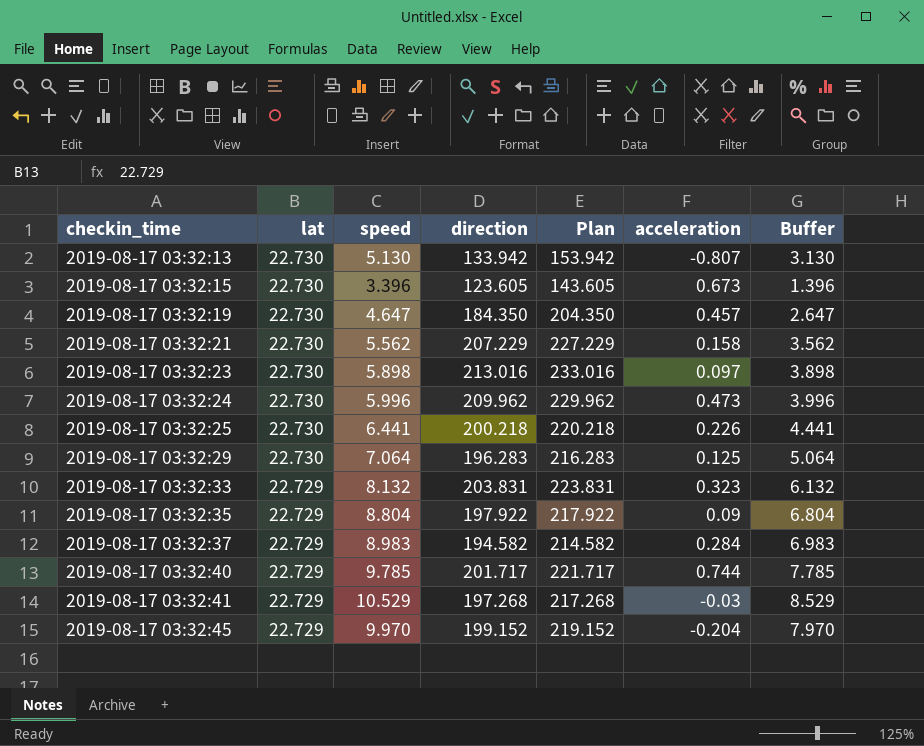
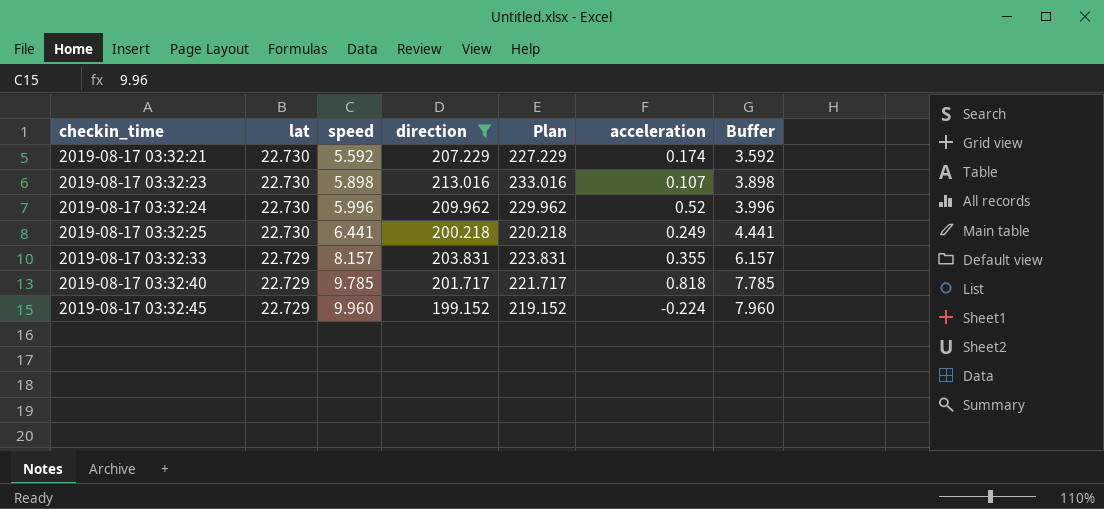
filter: none -> direction >= 199.152
2019-08-17 03:32:21 | speed: 5.562 -> 5.592
2019-08-17 03:32:21 | acceleration: 0.158 -> 0.174
2019-08-17 03:32:21 | Buffer: 3.562 -> 3.592
2019-08-17 03:32:23 | acceleration: 0.097 -> 0.107
2019-08-17 03:32:24 | acceleration: 0.473 -> 0.52
2019-08-17 03:32:25 | acceleration: 0.226 -> 0.249
2019-08-17 03:32:33 | speed: 8.132 -> 8.157
2019-08-17 03:32:33 | acceleration: 0.323 -> 0.355
2019-08-17 03:32:33 | Buffer: 6.132 -> 6.157
2019-08-17 03:32:40 | acceleration: 0.744 -> 0.818
2019-08-17 03:32:45 | speed: 9.970 -> 9.960
2019-08-17 03:32:45 | acceleration: -0.204 -> -0.224
2019-08-17 03:32:45 | Buffer: 7.970 -> 7.960

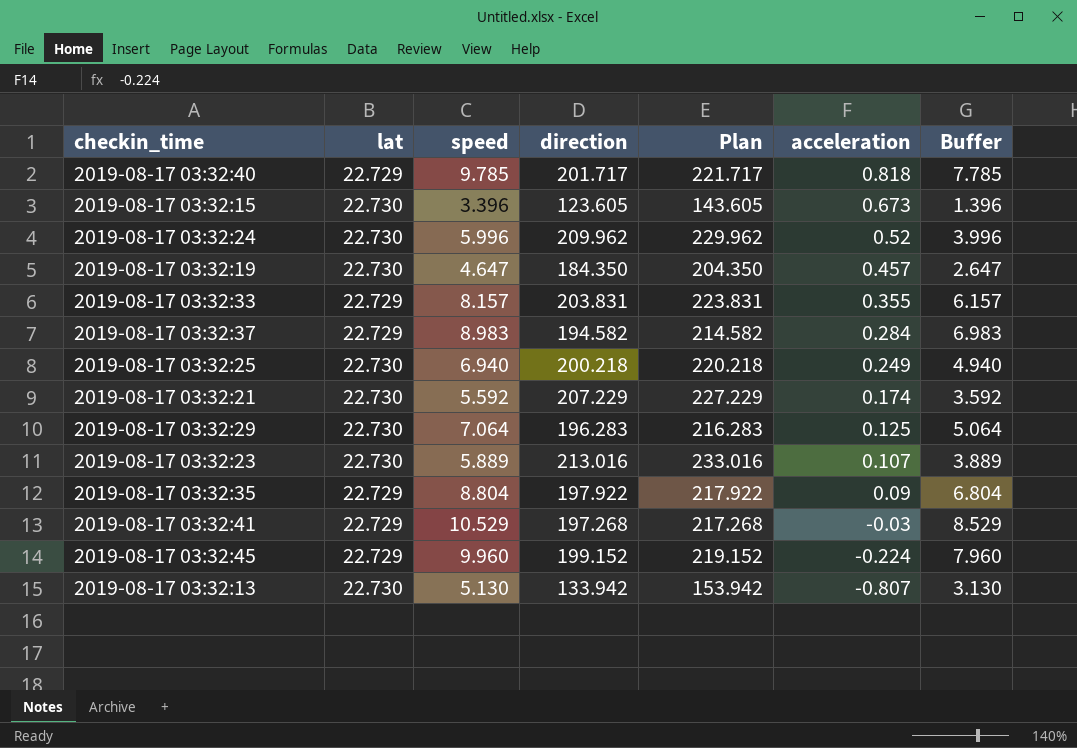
filter: direction >= 199.152 -> none
row order: checkin_time ascending -> acceleration descending
2019-08-17 03:32:25 | speed: 6.441 -> 6.940
2019-08-17 03:32:25 | Buffer: 4.441 -> 4.940
2019-08-17 03:32:23 | speed: 5.898 -> 5.889
2019-08-17 03:32:23 | Buffer: 3.898 -> 3.889

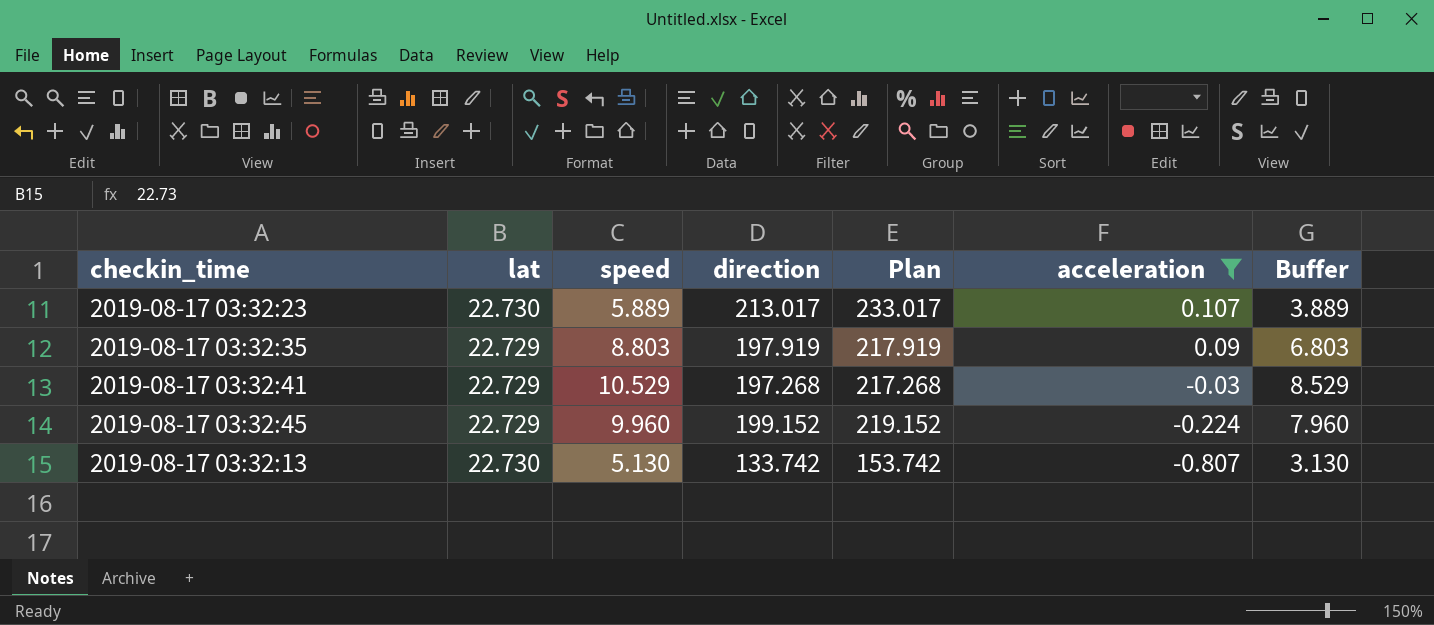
filter: none -> acceleration <= 0.107
2019-08-17 03:32:23 | direction: 213.016 -> 213.017
2019-08-17 03:32:23 | Plan: 233.016 -> 233.017
2019-08-17 03:32:35 | speed: 8.804 -> 8.803
2019-08-17 03:32:35 | direction: 197.922 -> 197.919
2019-08-17 03:32:35 | Plan: 217.922 -> 217.919
2019-08-17 03:32:35 | Buffer: 6.804 -> 6.803
2019-08-17 03:32:13 | direction: 133.942 -> 133.742
2019-08-17 03:32:13 | Plan: 153.942 -> 153.742

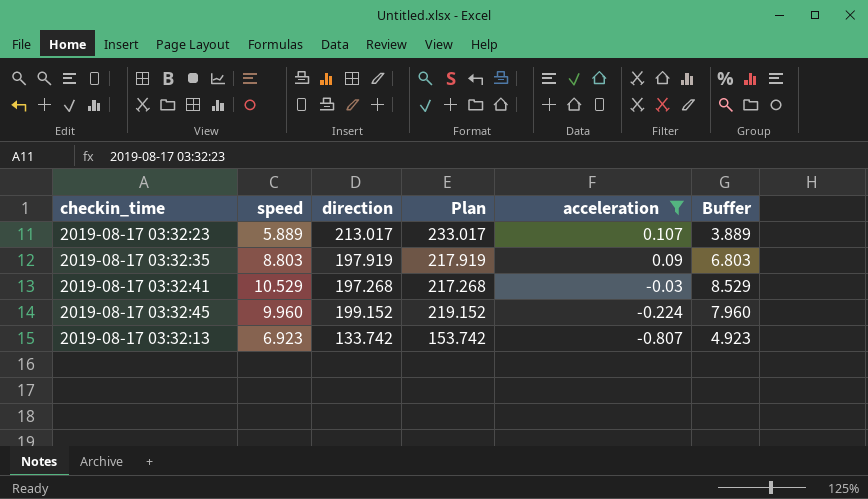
column lat | position: 2 -> none
2019-08-17 03:32:13 | speed: 5.130 -> 6.923
2019-08-17 03:32:13 | Buffer: 3.130 -> 4.923

